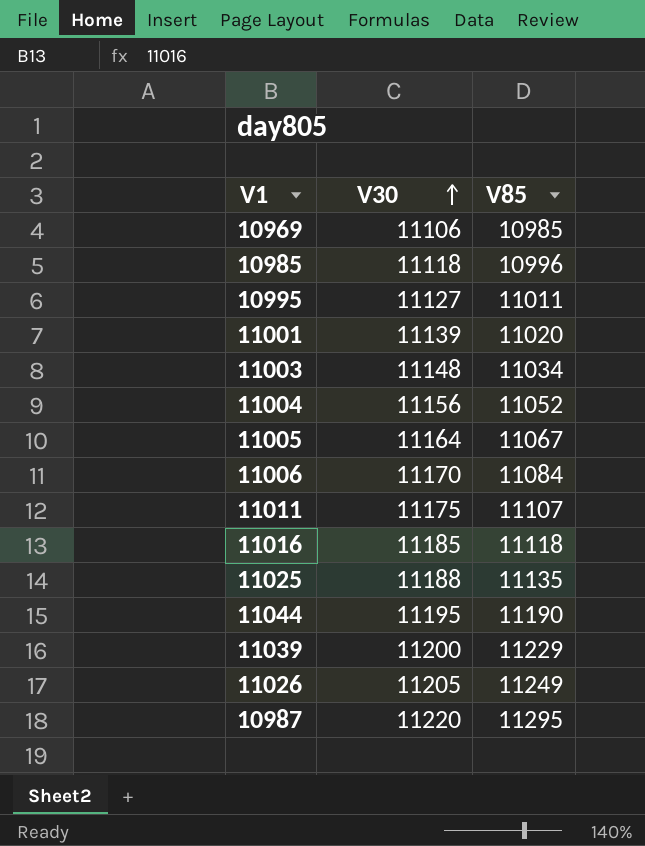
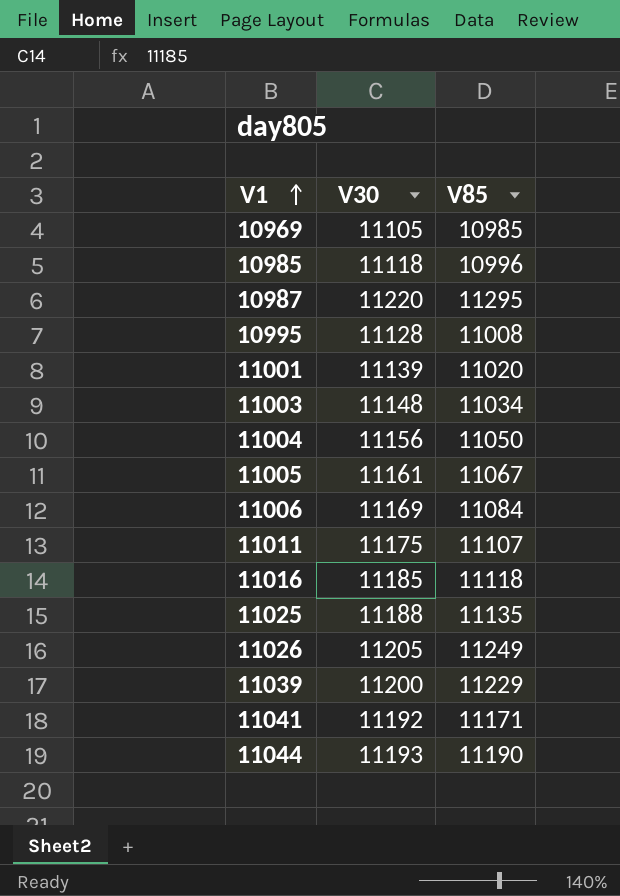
row order: V30 ascending -> V1 ascending
10969 | V30: 11106 -> 11105
10995 | V30: 11127 -> 11128
10995 | V85: 11011 -> 11008
11004 | V85: 11052 -> 11050
11005 | V30: 11164 -> 11161
11006 | V30: 11170 -> 11169
row 11041: none -> 11192 | 11171
11044 | V30: 11195 -> 11193

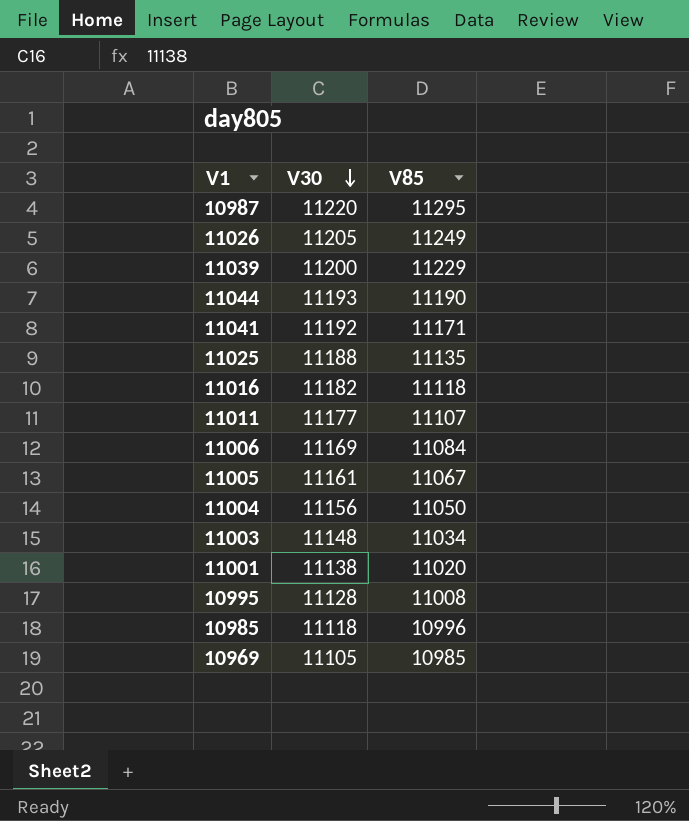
row order: V1 ascending -> V30 descending
11016 | V30: 11185 -> 11182
11011 | V30: 11175 -> 11177
11001 | V30: 11139 -> 11138

